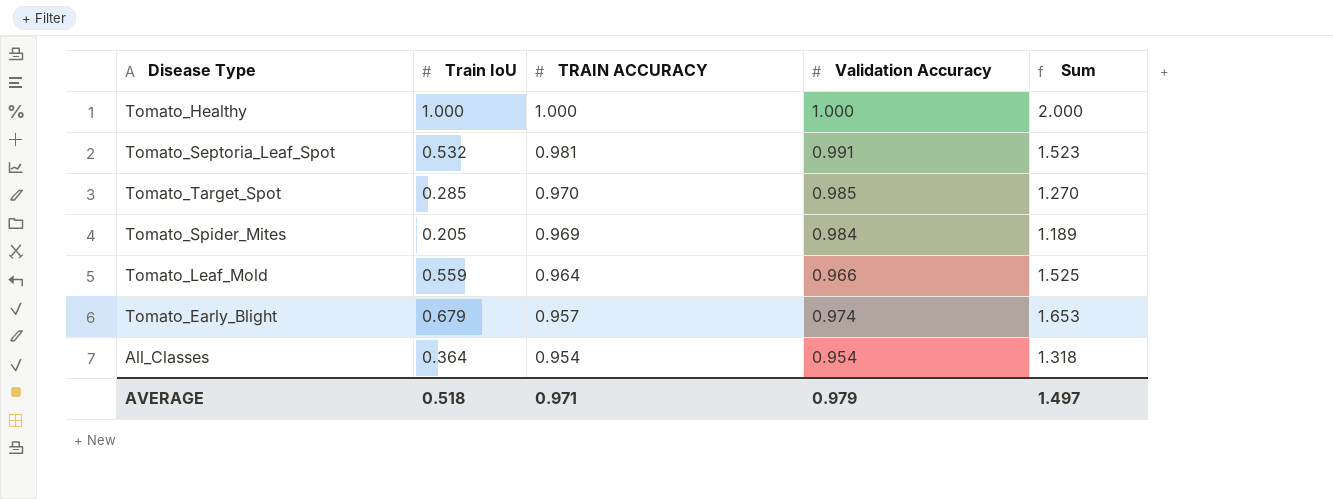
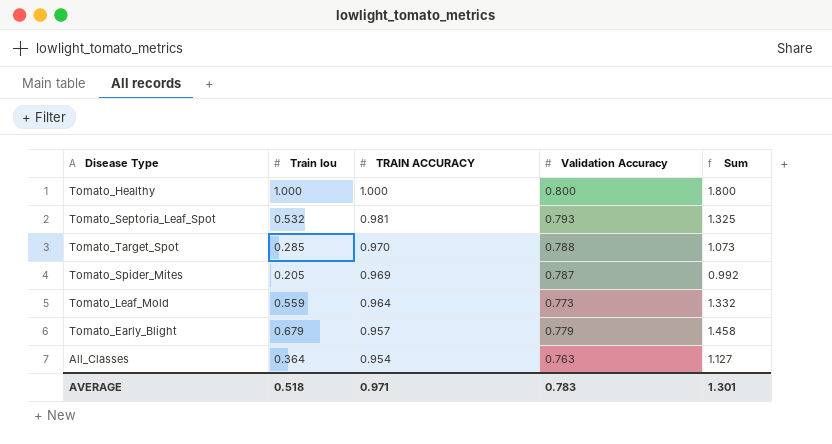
column name: Train IoU -> Train Iou
Tomato_Healthy | Validation Accuracy: 1.000 -> 0.800
Tomato_Healthy | Sum: 2.000 -> 1.800
Tomato_Septoria_Leaf_Spot | Validation Accuracy: 0.991 -> 0.793
Tomato_Septoria_Leaf_Spot | Sum: 1.523 -> 1.325
Tomato_Target_Spot | Validation Accuracy: 0.985 -> 0.788
Tomato_Target_Spot | Sum: 1.270 -> 1.073
Tomato_Spider_Mites | Validation Accuracy: 0.984 -> 0.787
Tomato_Spider_Mites | Sum: 1.189 -> 0.992
Tomato_Leaf_Mold | Validation Accuracy: 0.966 -> 0.773
Tomato_Leaf_Mold | Sum: 1.525 -> 1.332
Tomato_Early_Blight | Validation Accuracy: 0.974 -> 0.779
Tomato_Early_Blight | Sum: 1.653 -> 1.458
All_Classes | Validation Accuracy: 0.954 -> 0.763
All_Classes | Sum: 1.318 -> 1.127
AVERAGE | Validation Accuracy: 0.979 -> 0.783
AVERAGE | Sum: 1.497 -> 1.301

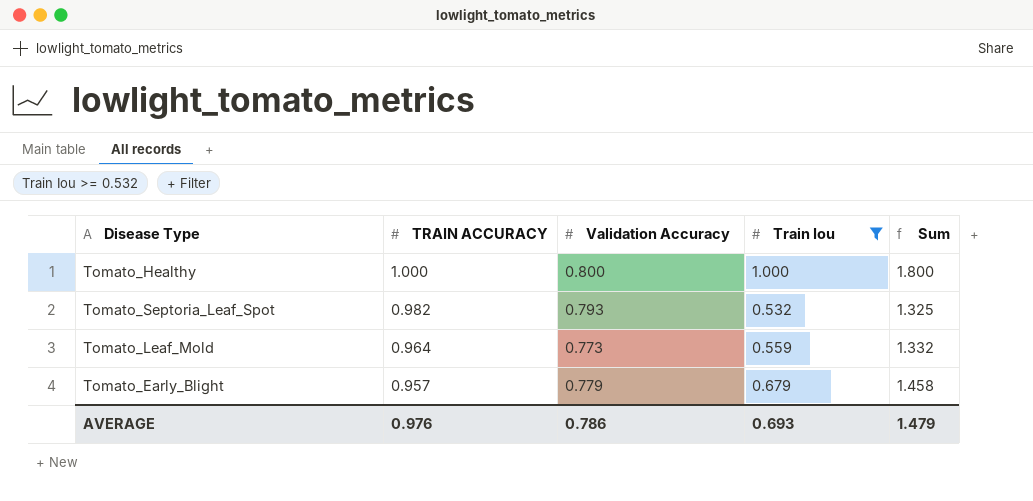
filter: none -> Train Iou >= 0.532
column Train Iou | position: 2 -> 4
Tomato_Septoria_Leaf_Spot | TRAIN ACCURACY: 0.981 -> 0.982
AVERAGE | TRAIN ACCURACY: 0.971 -> 0.976
AVERAGE | Validation Accuracy: 0.783 -> 0.786
AVERAGE | Train Iou: 0.518 -> 0.693
AVERAGE | Sum: 1.301 -> 1.479

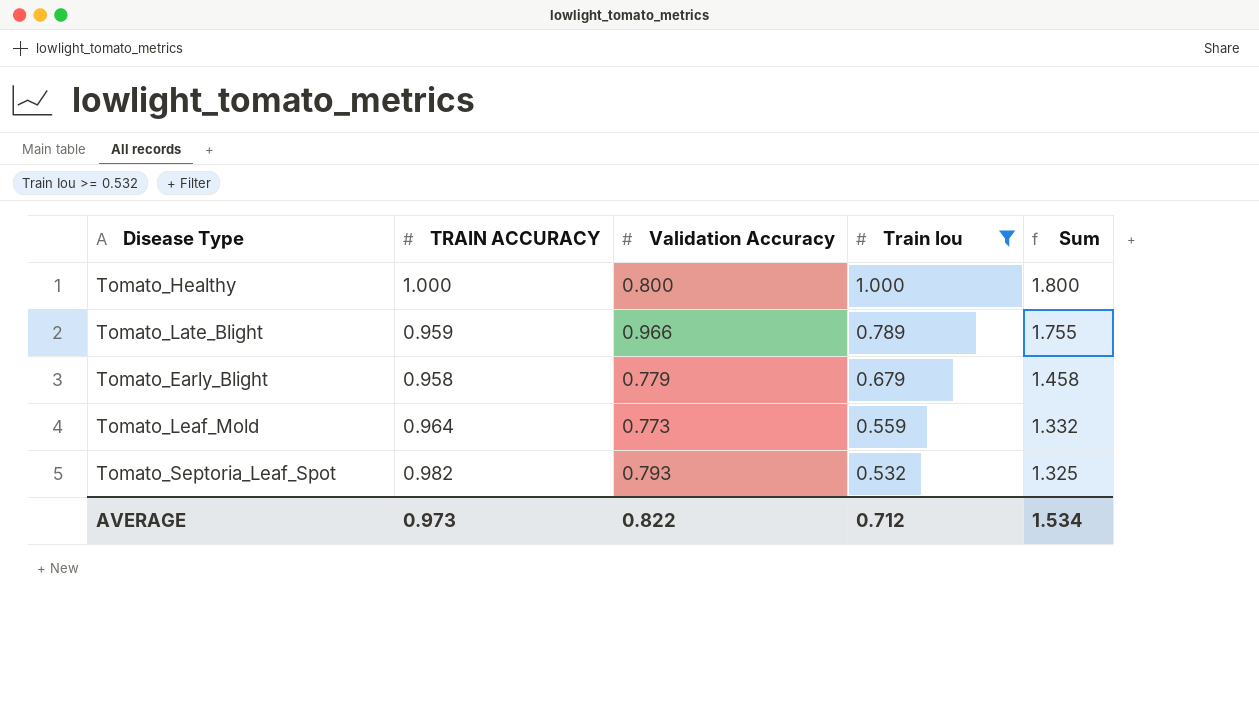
row order: TRAIN ACCURACY descending -> Train Iou descending
row Tomato_Late_Blight: none -> 0.959 | 0.966 | 0.789 | 1.755
Tomato_Early_Blight | TRAIN ACCURACY: 0.957 -> 0.958
AVERAGE | TRAIN ACCURACY: 0.976 -> 0.973
AVERAGE | Validation Accuracy: 0.786 -> 0.822
AVERAGE | Train Iou: 0.693 -> 0.712
AVERAGE | Sum: 1.479 -> 1.534

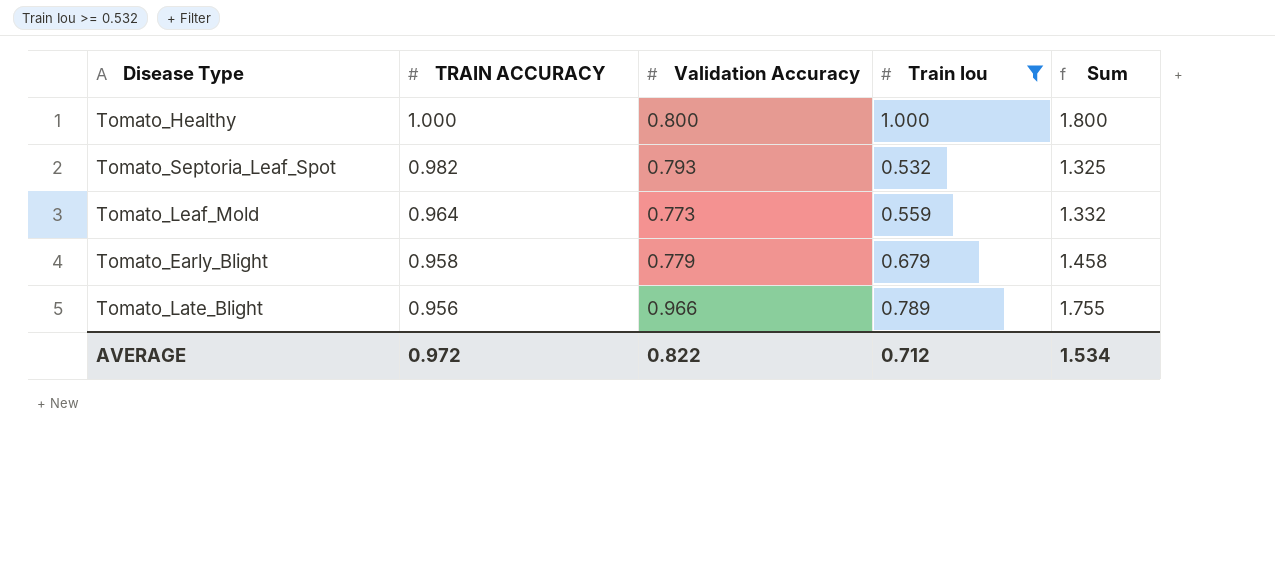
row order: Train Iou descending -> TRAIN ACCURACY descending
Tomato_Late_Blight | TRAIN ACCURACY: 0.959 -> 0.956
AVERAGE | TRAIN ACCURACY: 0.973 -> 0.972

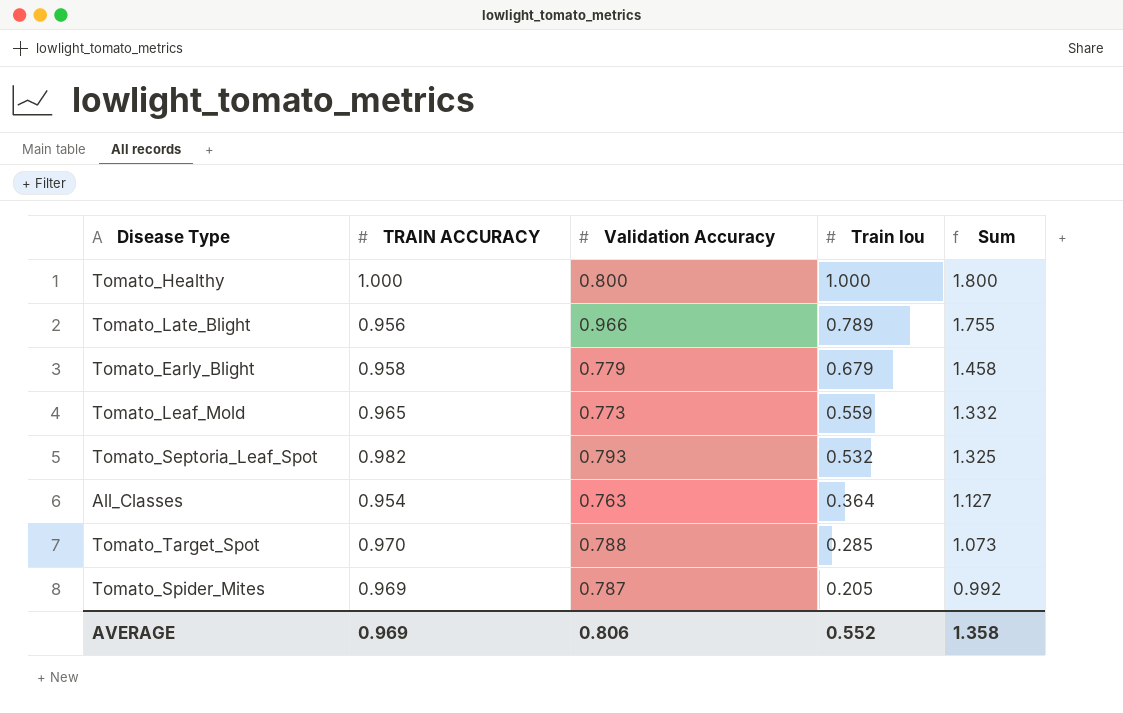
filter: Train Iou >= 0.532 -> none
row order: TRAIN ACCURACY descending -> Train Iou descending
Tomato_Leaf_Mold | TRAIN ACCURACY: 0.964 -> 0.965
AVERAGE | TRAIN ACCURACY: 0.972 -> 0.969
AVERAGE | Validation Accuracy: 0.822 -> 0.806
AVERAGE | Train Iou: 0.712 -> 0.552
AVERAGE | Sum: 1.534 -> 1.358

